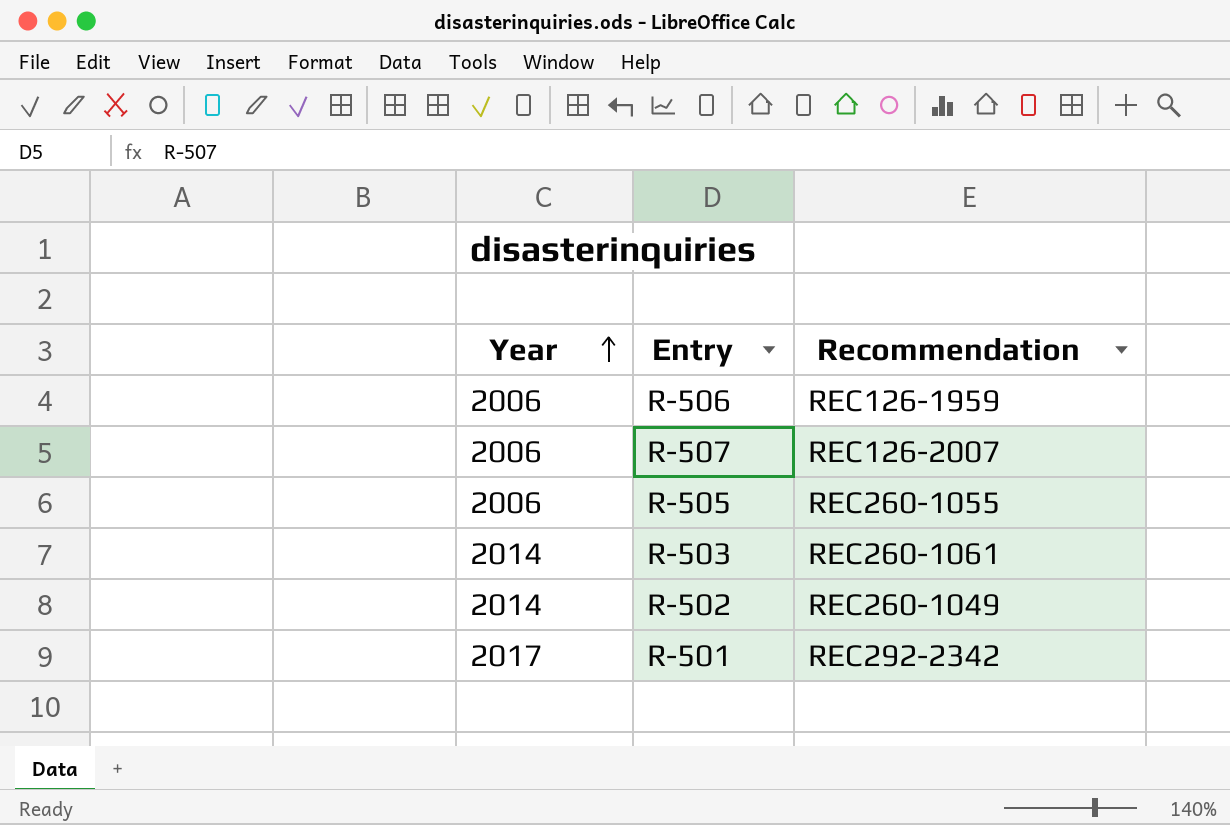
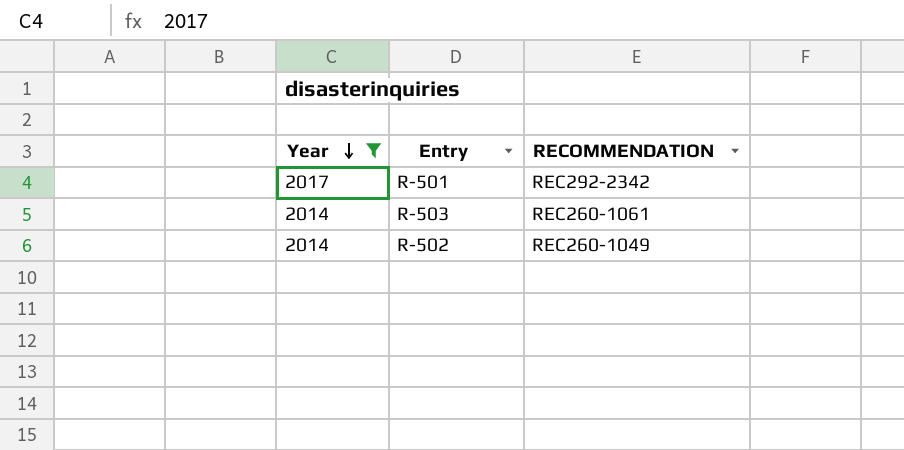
filter: none -> Year != 2006
row order: Year ascending -> Year descending
column name: Recommendation -> RECOMMENDATION

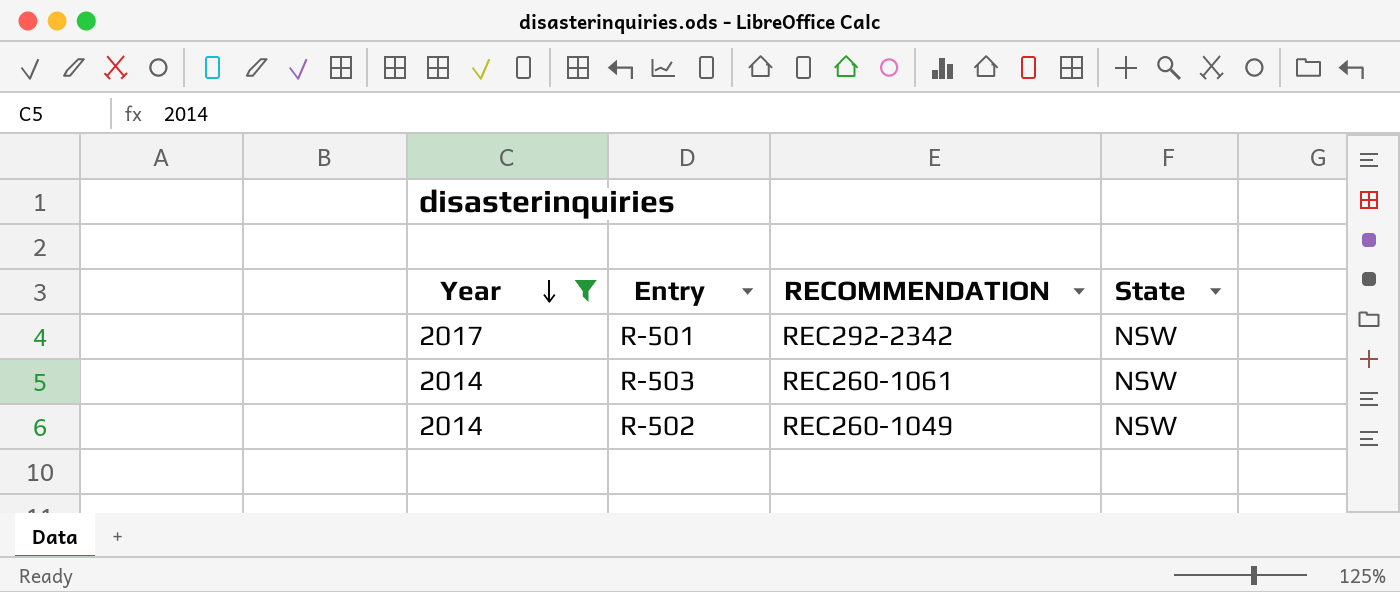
column State | position: none -> 4

